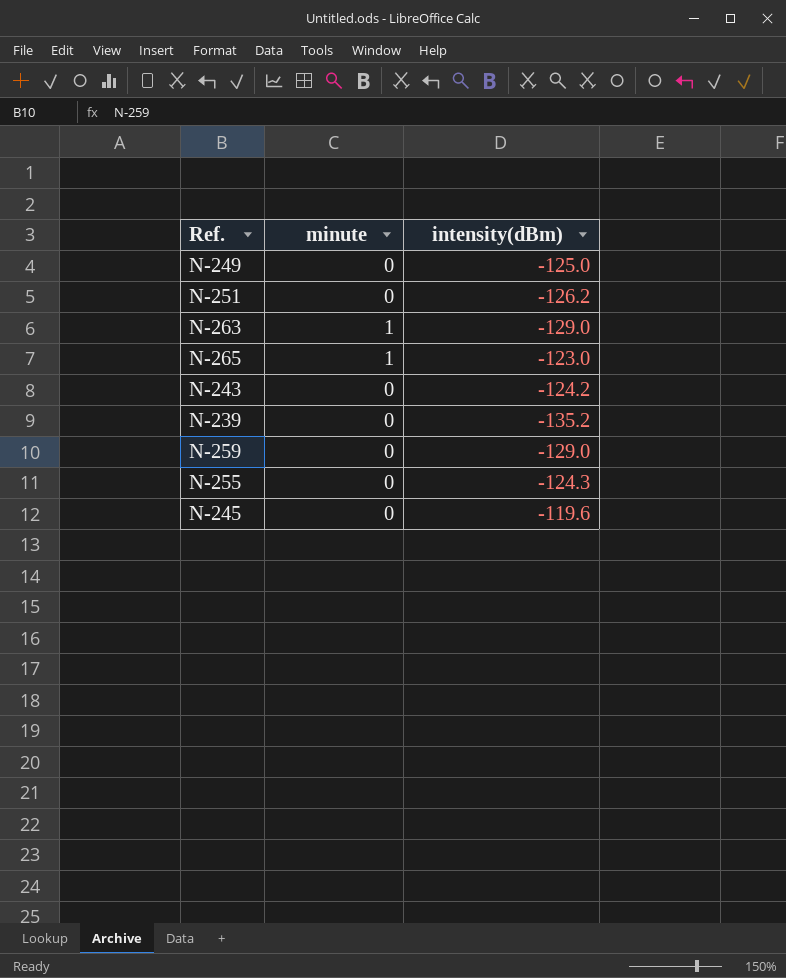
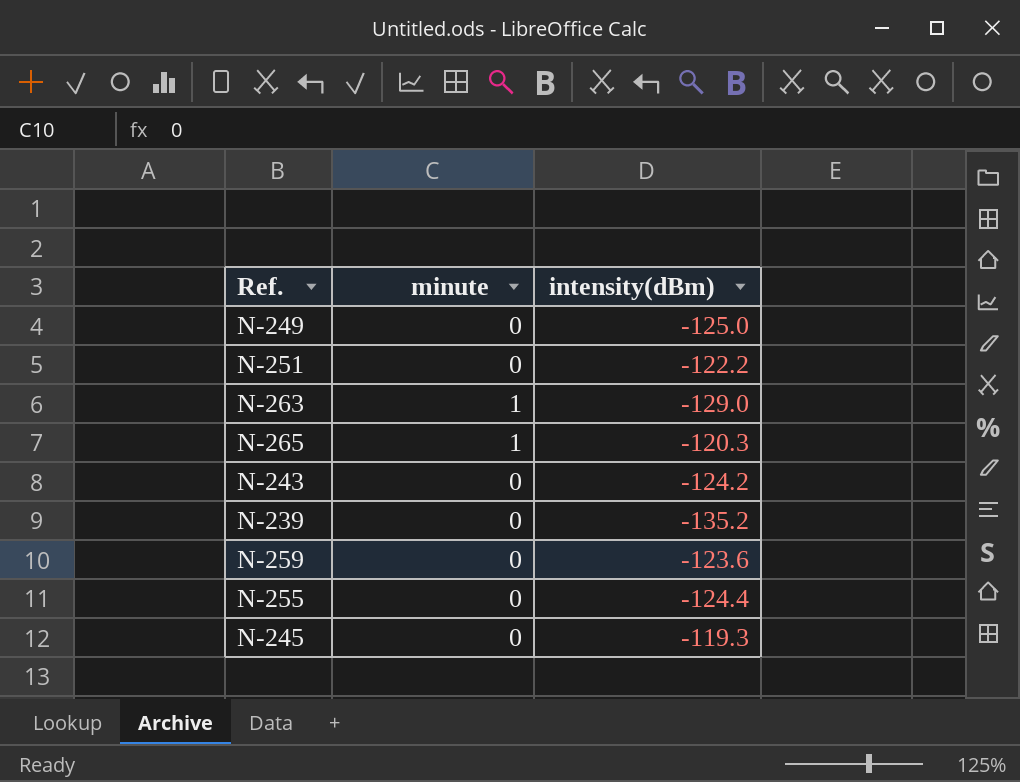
N-251 | intensity(dBm): -126.2 -> -122.2
N-265 | intensity(dBm): -123.0 -> -120.3
N-259 | intensity(dBm): -129.0 -> -123.6
N-255 | intensity(dBm): -124.3 -> -124.4
N-245 | intensity(dBm): -119.6 -> -119.3

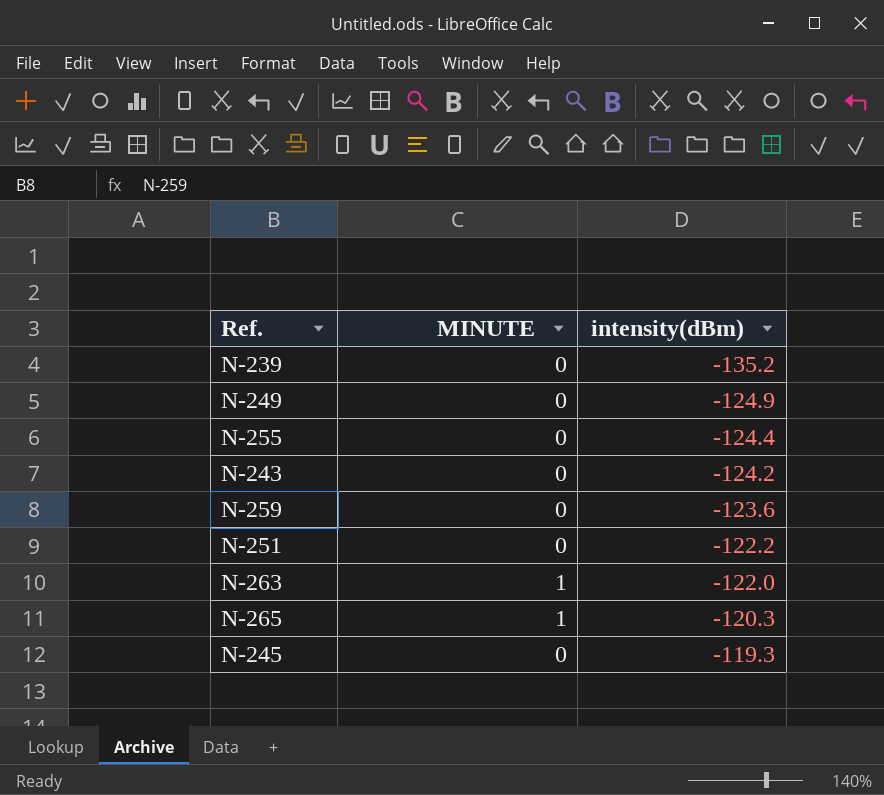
row order: none -> intensity(dBm) ascending
column name: minute -> MINUTE
N-249 | intensity(dBm): -125.0 -> -124.9
N-263 | intensity(dBm): -129.0 -> -122.0

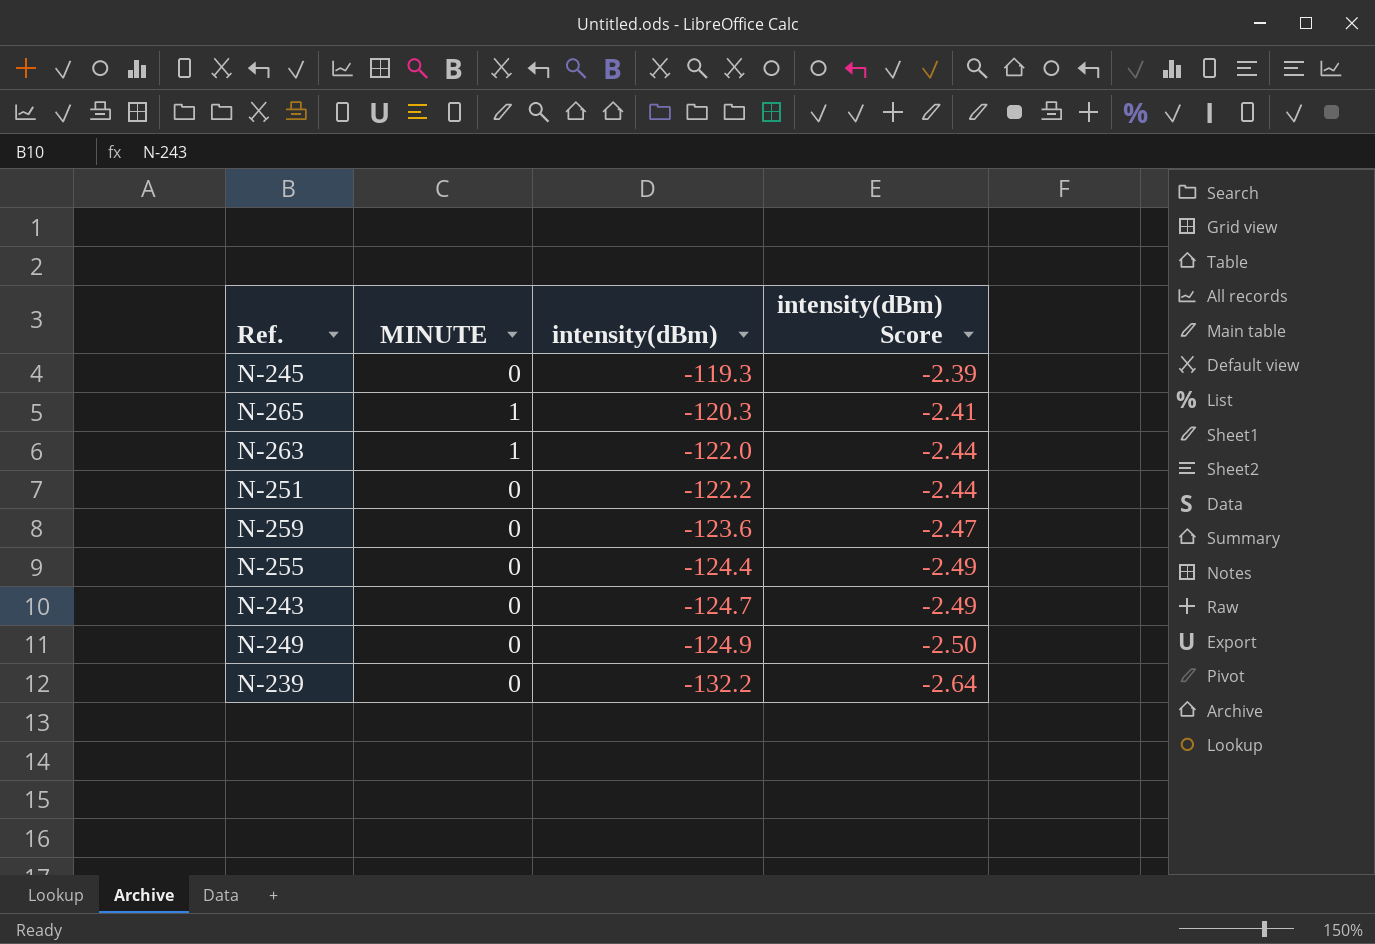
row order: intensity(dBm) ascending -> intensity(dBm) descending
column intensity(dBm) Score | formula: none -> [intensity(dBm)] * 0.02
N-243 | intensity(dBm): -124.2 -> -124.7
N-239 | intensity(dBm): -135.2 -> -132.2

